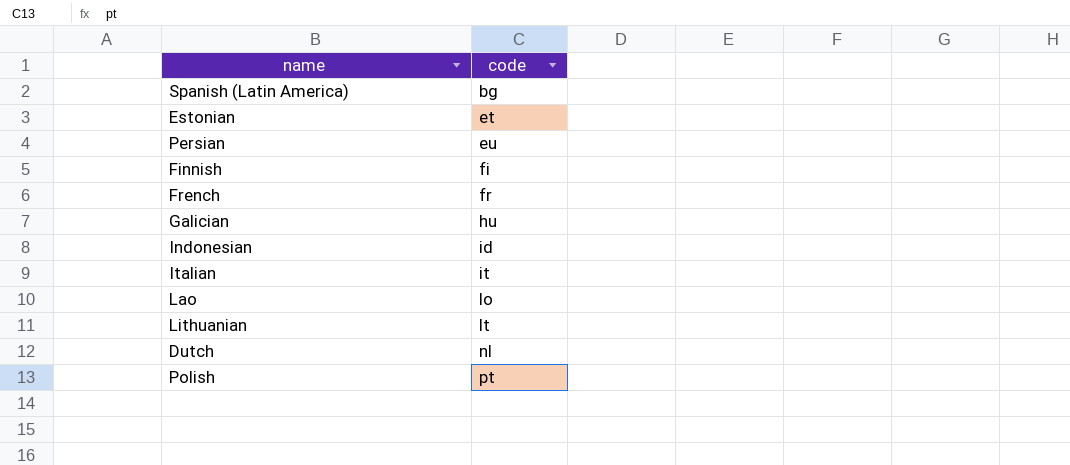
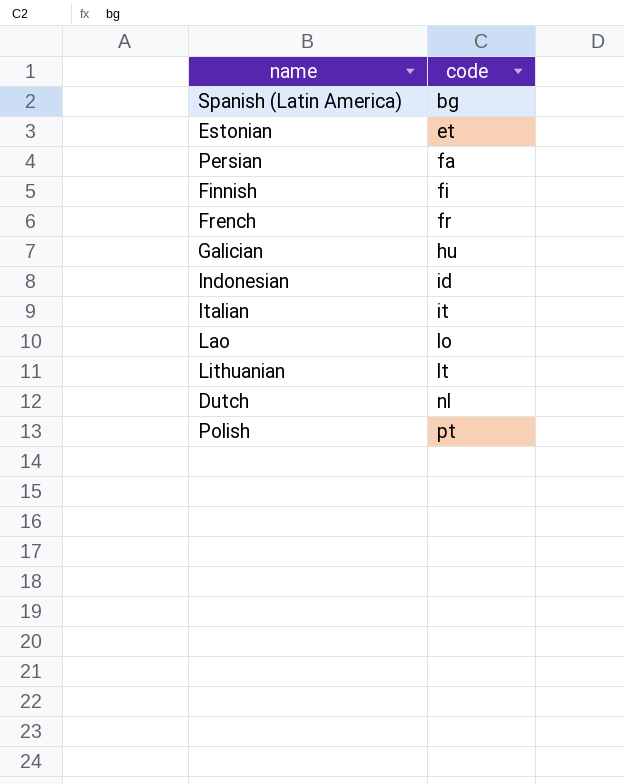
Persian | code: eu -> fa

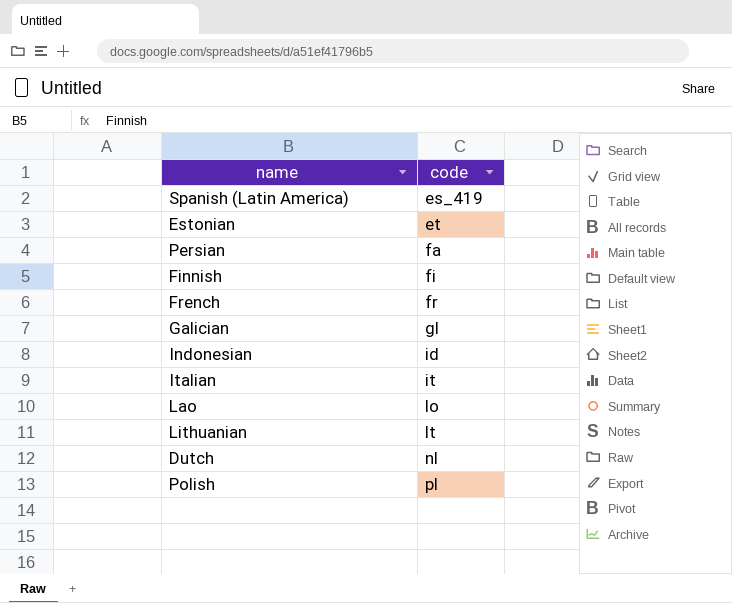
Spanish (Latin America) | code: bg -> es_419
Galician | code: hu -> gl
Polish | code: pt -> pl

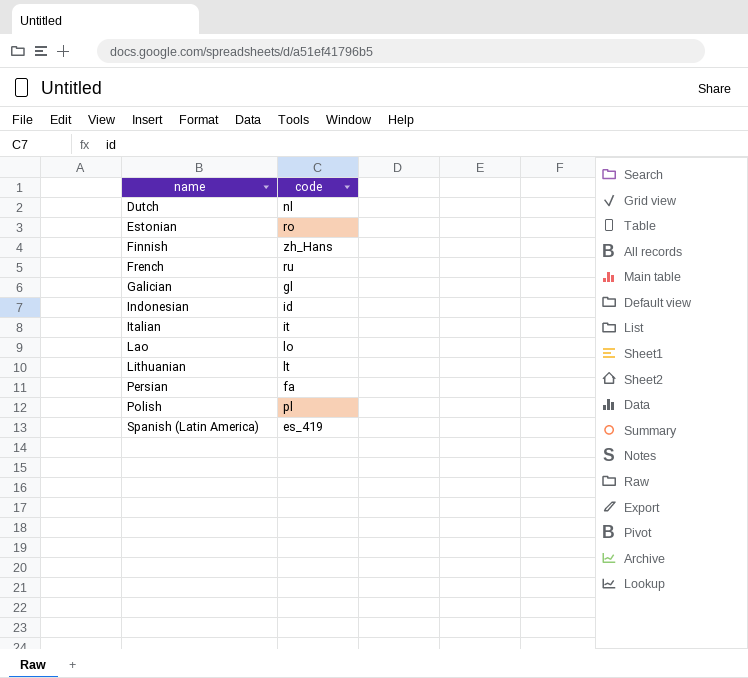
row order: code ascending -> name ascending
Estonian | code: et -> ro
Finnish | code: fi -> zh_Hans
French | code: fr -> ru

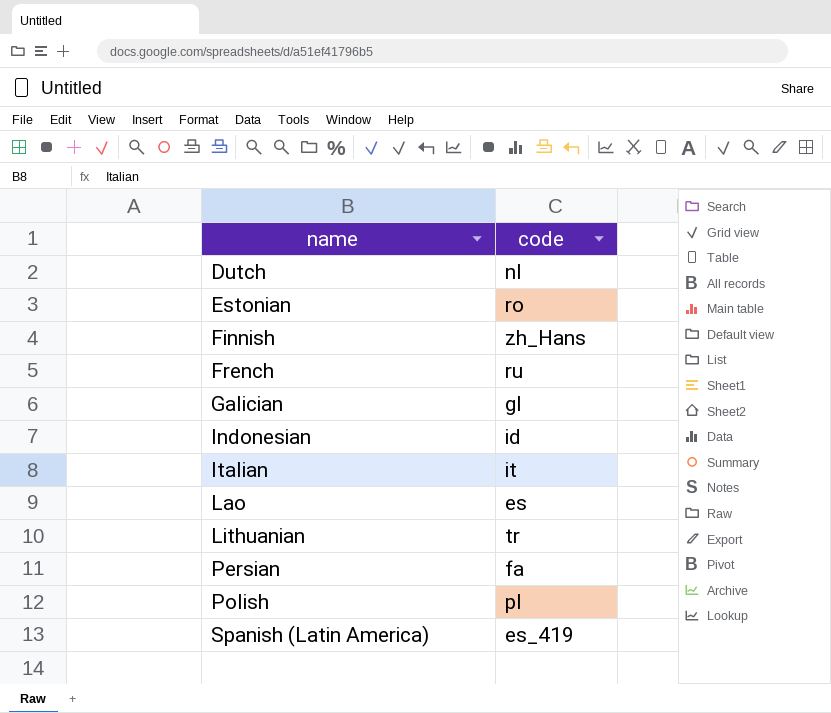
Lao | code: lo -> es
Lithuanian | code: lt -> tr

